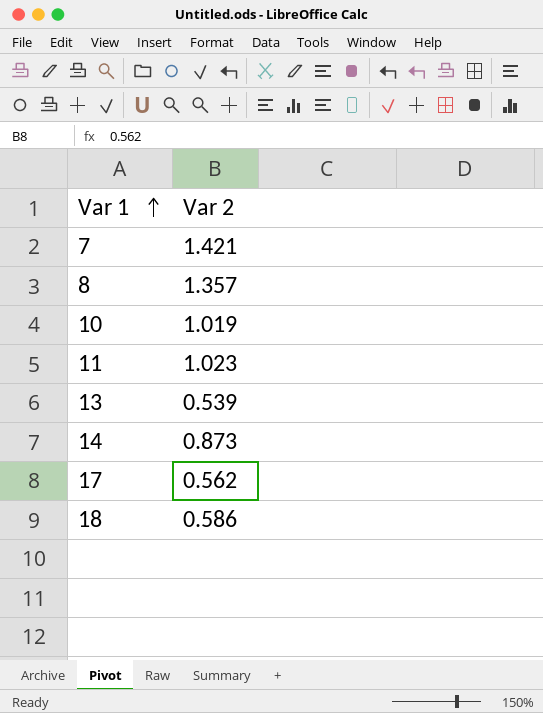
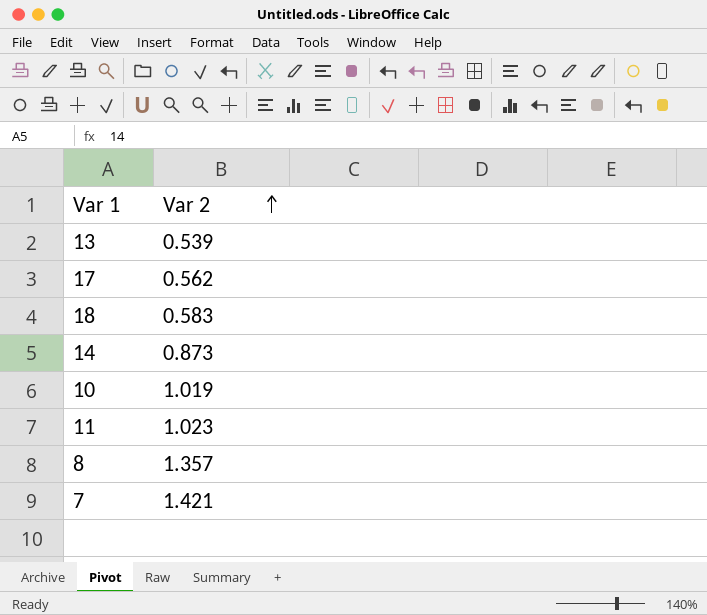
row order: Var 1 ascending -> Var 2 ascending
18 | Var 2: 0.586 -> 0.583

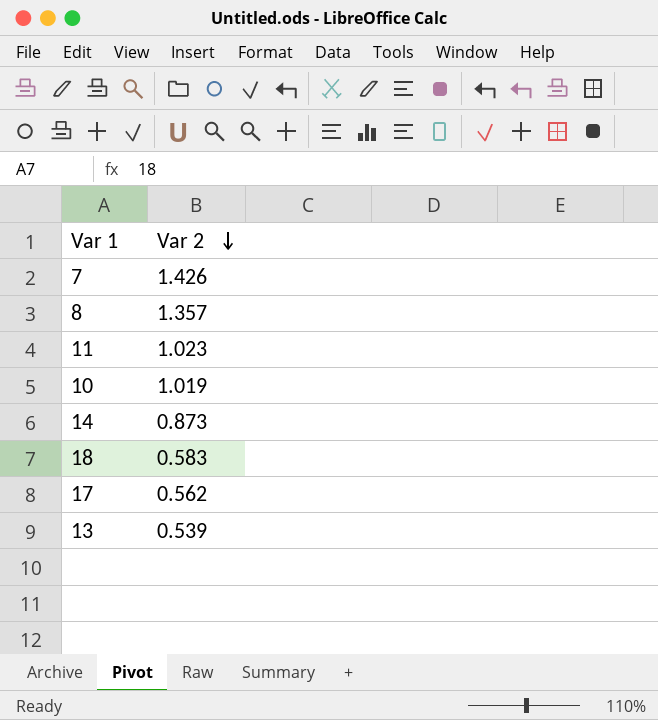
row order: Var 2 ascending -> Var 2 descending
7 | Var 2: 1.421 -> 1.426

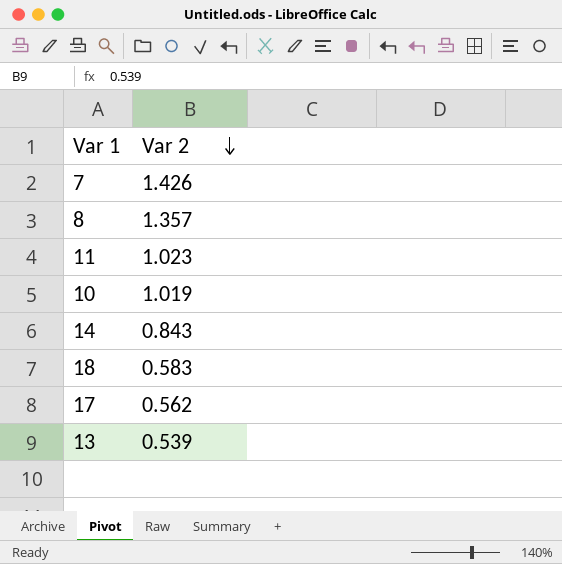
14 | Var 2: 0.873 -> 0.843

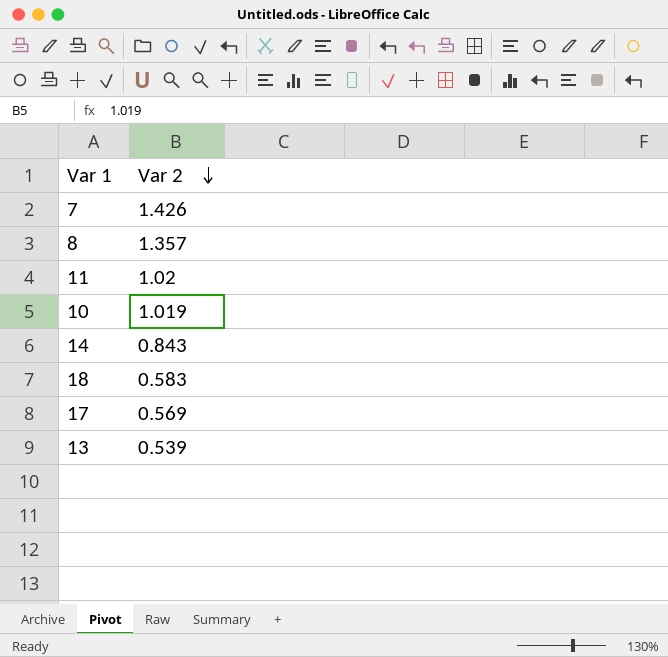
11 | Var 2: 1.023 -> 1.02
17 | Var 2: 0.562 -> 0.569

